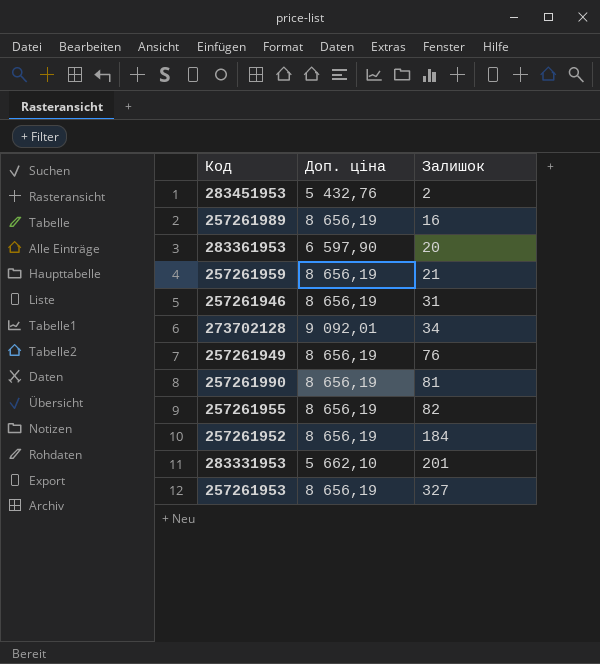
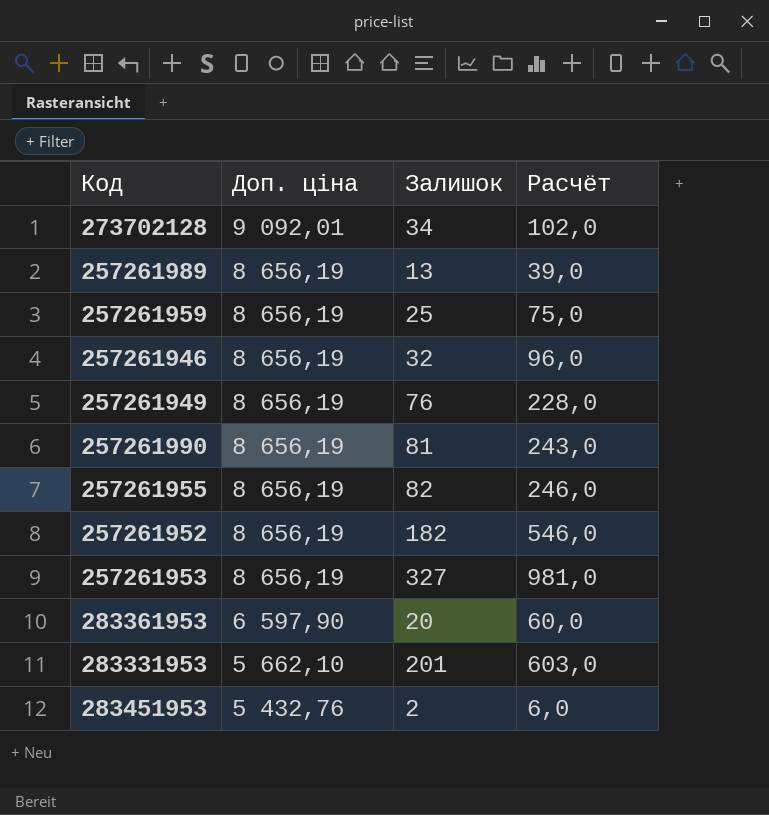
row order: Залишок ascending -> Доп. ціна descending
column Расчёт | formula: none -> [Залишок] * 3
257261989 | Залишок: 16 -> 13
257261959 | Залишок: 21 -> 25
257261946 | Залишок: 31 -> 32
257261952 | Залишок: 184 -> 182

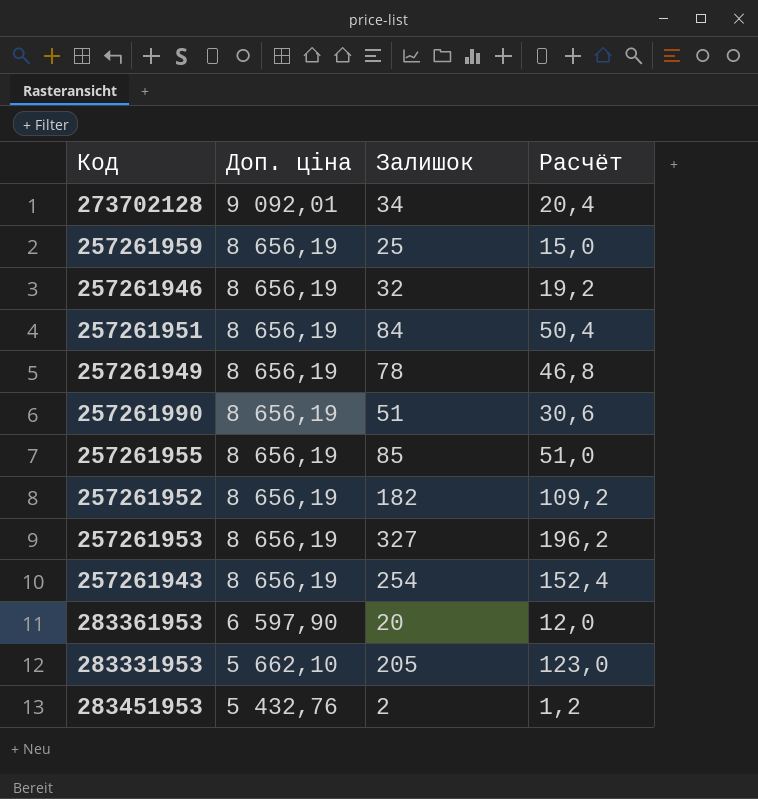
column Расчёт | formula: [Залишок] * 3 -> [Залишок] * 0,6
row 257261989: 8 656,19 | 13 | 39,0 -> none
row 257261951: none -> 8 656,19 | 84 | 50,4
257261949 | Залишок: 76 -> 78
257261990 | Залишок: 81 -> 51
257261955 | Залишок: 82 -> 85
row 257261943: none -> 8 656,19 | 254 | 152,4
283331953 | Залишок: 201 -> 205

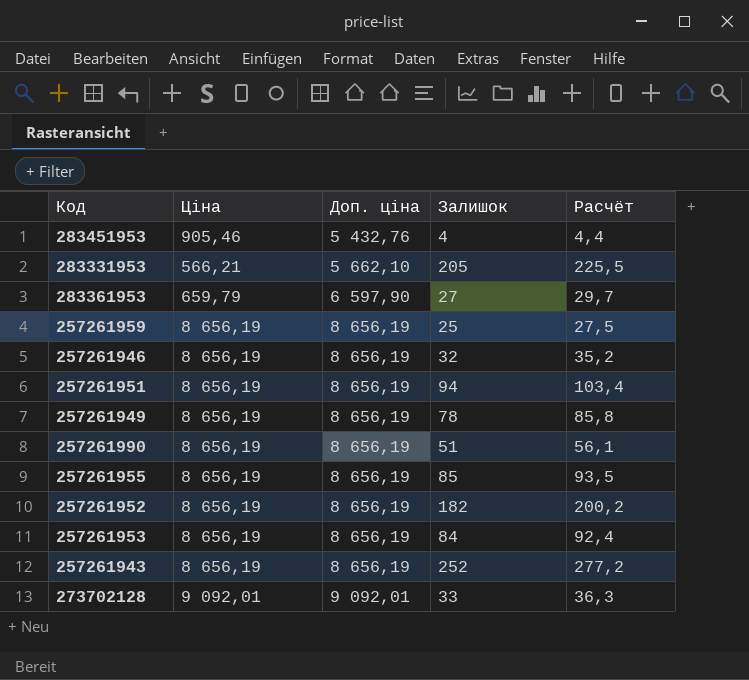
row order: Доп. ціна descending -> Доп. ціна ascending
column Ціна | position: none -> 2
column Расчёт | formula: [Залишок] * 0,6 -> [Залишок] * 1,1
283451953 | Залишок: 2 -> 4
283361953 | Залишок: 20 -> 27
257261951 | Залишок: 84 -> 94
257261953 | Залишок: 327 -> 84
257261943 | Залишок: 254 -> 252
273702128 | Залишок: 34 -> 33

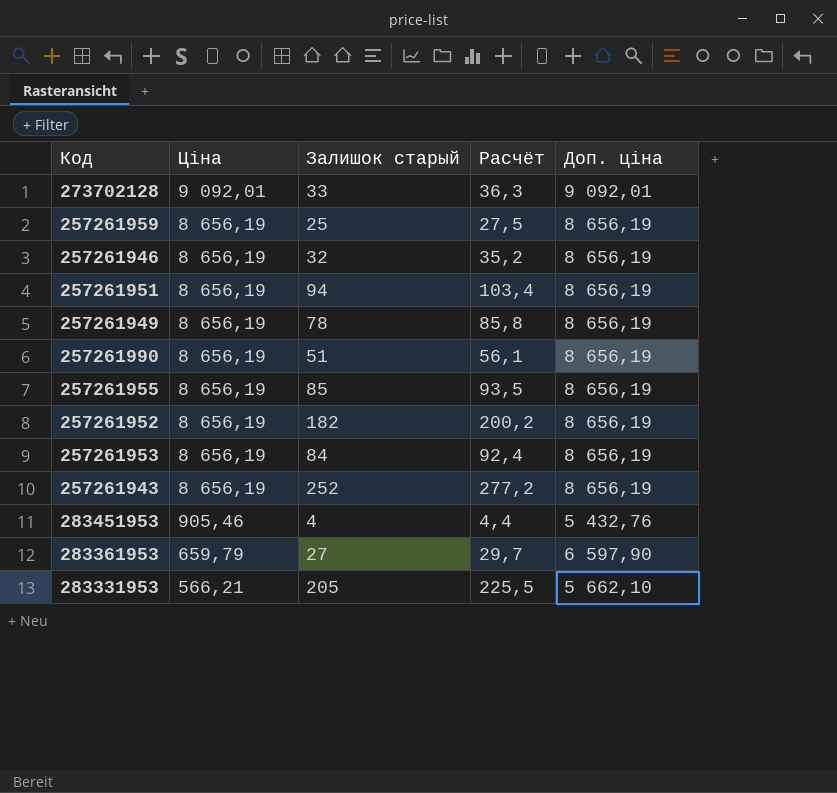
row order: Доп. ціна ascending -> Ціна descending
column name: Залишок -> Залишок старый
column Доп. ціна | position: 3 -> 5

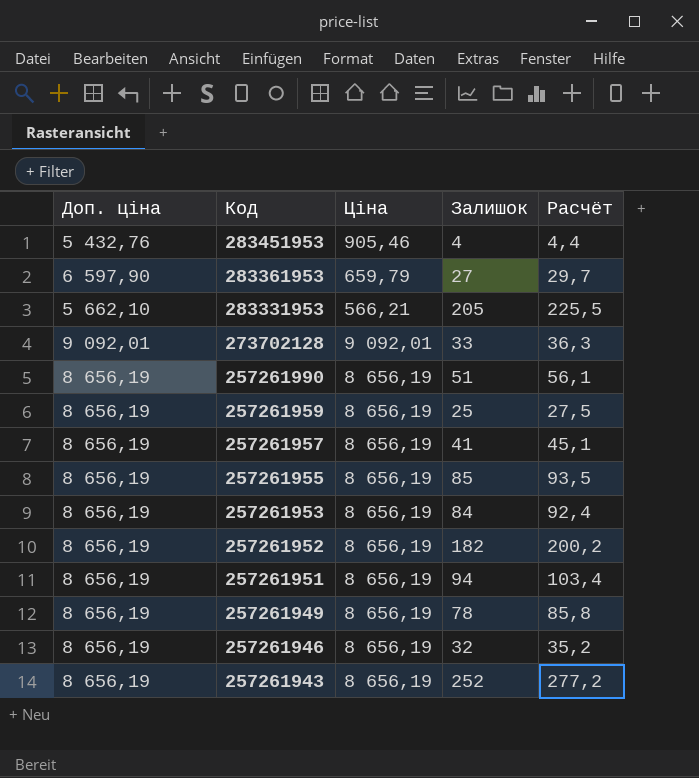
row order: Ціна descending -> Код descending
column Доп. ціна | position: 5 -> 1
column name: Залишок старый -> Залишок
row 257261957: none -> 8 656,19 | 8 656,19 | 41 | 45,1

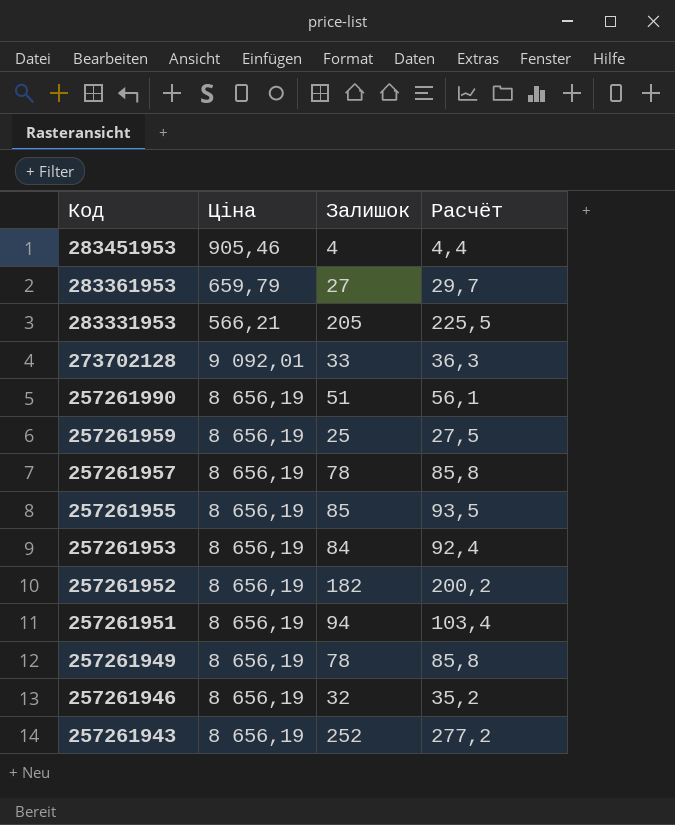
column Доп. ціна | position: 1 -> none
257261957 | Залишок: 41 -> 78
257261957 | Расчёт: 45,1 -> 85,8

